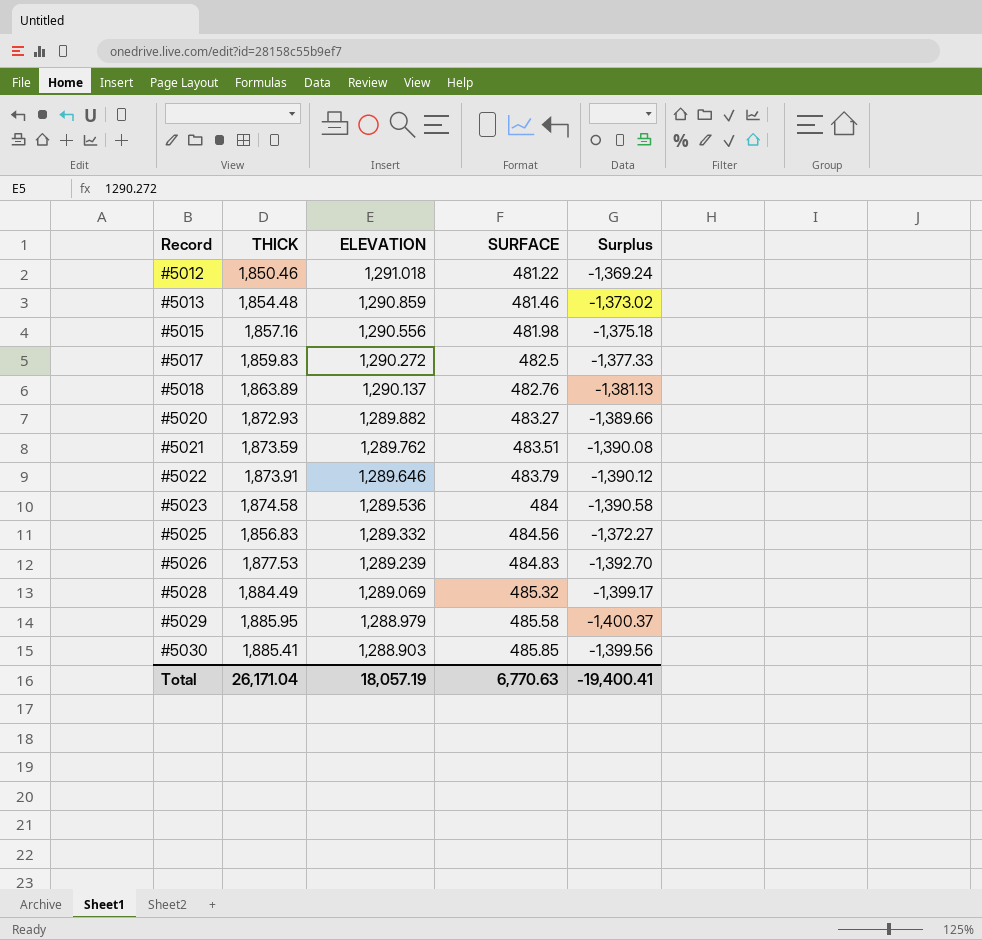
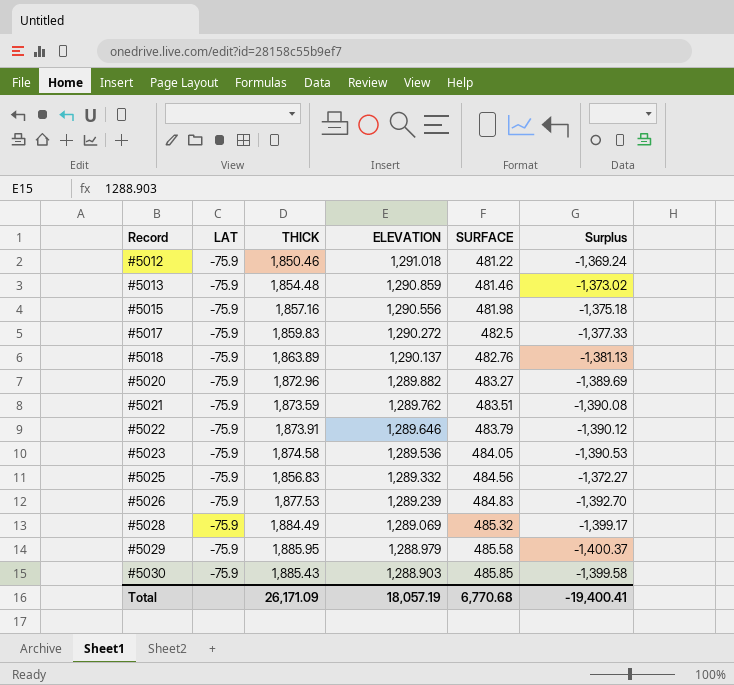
column LAT | position: none -> 2
#5020 | THICK: 1,872.93 -> 1,872.96
#5020 | Surplus: -1,389.66 -> -1,389.69
#5023 | SURFACE: 484 -> 484.05
#5023 | Surplus: -1,390.58 -> -1,390.53
#5030 | THICK: 1,885.41 -> 1,885.43
#5030 | Surplus: -1,399.56 -> -1,399.58
Total | THICK: 26,171.04 -> 26,171.09
Total | SURFACE: 6,770.63 -> 6,770.68

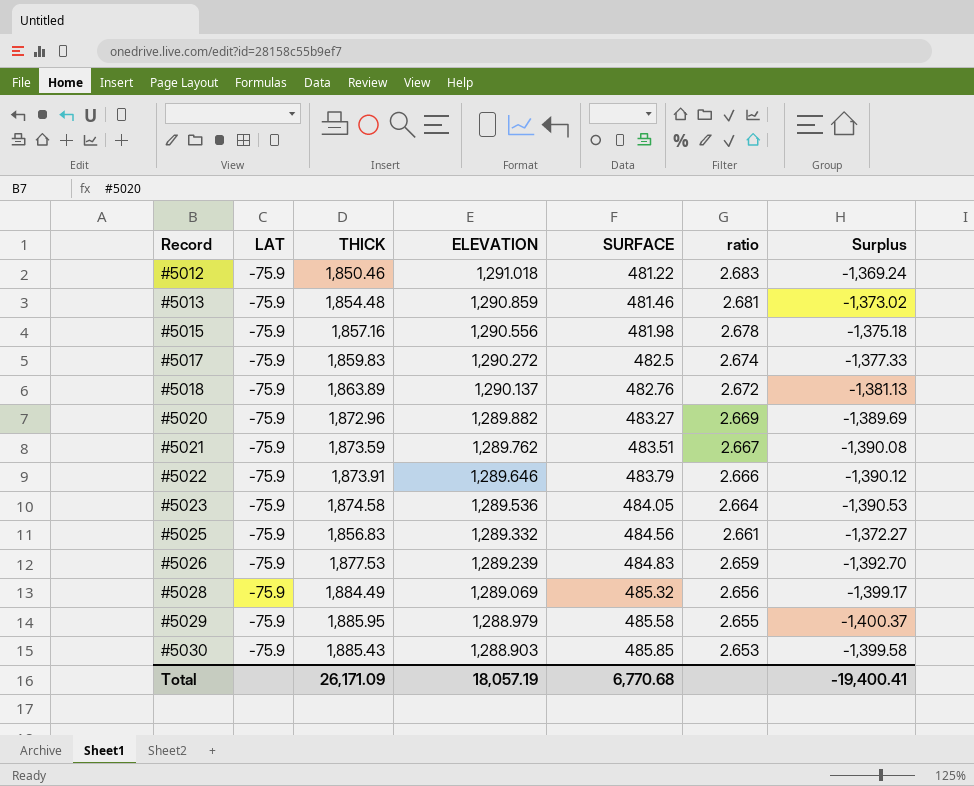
column ratio | formula: none -> [ELEVATION] / [SURFACE]

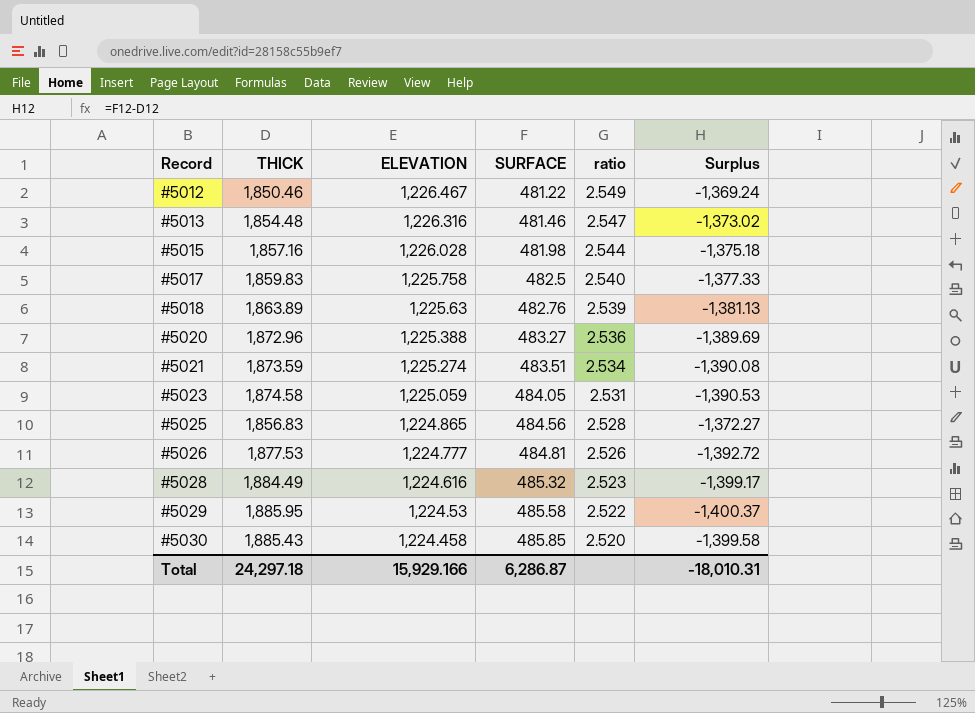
column LAT | position: 2 -> none
row #5022: -75.9 | 1,873.91 | 1,289.646 | 483.79 | 2.666 | -1,390.12 -> none
#5012 | ELEVATION: 1,291.018 -> 1,226.467
#5012 | ratio: 2.683 -> 2.549
#5013 | ELEVATION: 1,290.859 -> 1,226.316
#5013 | ratio: 2.681 -> 2.547
#5015 | ELEVATION: 1,290.556 -> 1,226.028
#5015 | ratio: 2.678 -> 2.544
#5017 | ELEVATION: 1,290.272 -> 1,225.758
#5017 | ratio: 2.674 -> 2.540
#5018 | ELEVATION: 1,290.137 -> 1,225.63
#5018 | ratio: 2.672 -> 2.539
#5020 | ELEVATION: 1,289.882 -> 1,225.388
#5020 | ratio: 2.669 -> 2.536
#5021 | ELEVATION: 1,289.762 -> 1,225.274
#5021 | ratio: 2.667 -> 2.534
#5023 | ELEVATION: 1,289.536 -> 1,225.059
#5023 | ratio: 2.664 -> 2.531
#5025 | ELEVATION: 1,289.332 -> 1,224.865
#5025 | ratio: 2.661 -> 2.528
#5026 | ELEVATION: 1,289.239 -> 1,224.777
#5026 | SURFACE: 484.83 -> 484.81
#5026 | ratio: 2.659 -> 2.526
#5026 | Surplus: -1,392.70 -> -1,392.72
#5028 | ELEVATION: 1,289.069 -> 1,224.616
#5028 | ratio: 2.656 -> 2.523
#5029 | ELEVATION: 1,288.979 -> 1,224.53
#5029 | ratio: 2.655 -> 2.522
#5030 | ELEVATION: 1,288.903 -> 1,224.458
#5030 | ratio: 2.653 -> 2.520
Total | THICK: 26,171.09 -> 24,297.18
Total | ELEVATION: 18,057.19 -> 15,929.166
Total | SURFACE: 6,770.68 -> 6,286.87
Total | Surplus: -19,400.41 -> -18,010.31

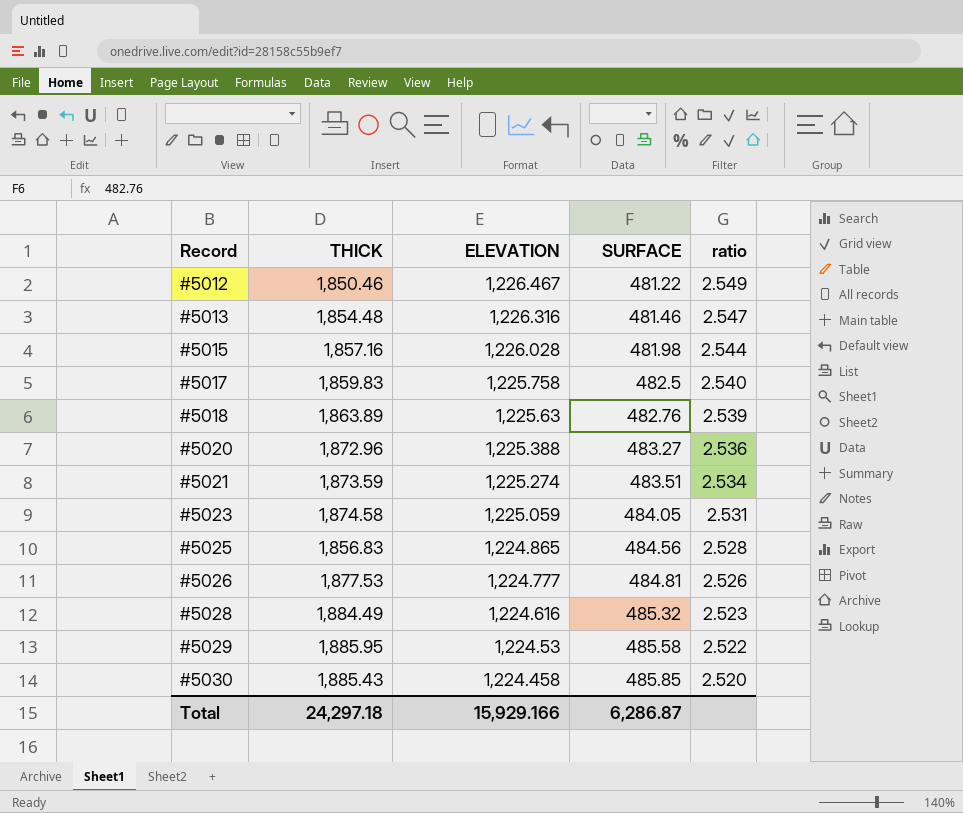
column Surplus | formula: [SURFACE] - [THICK] -> none

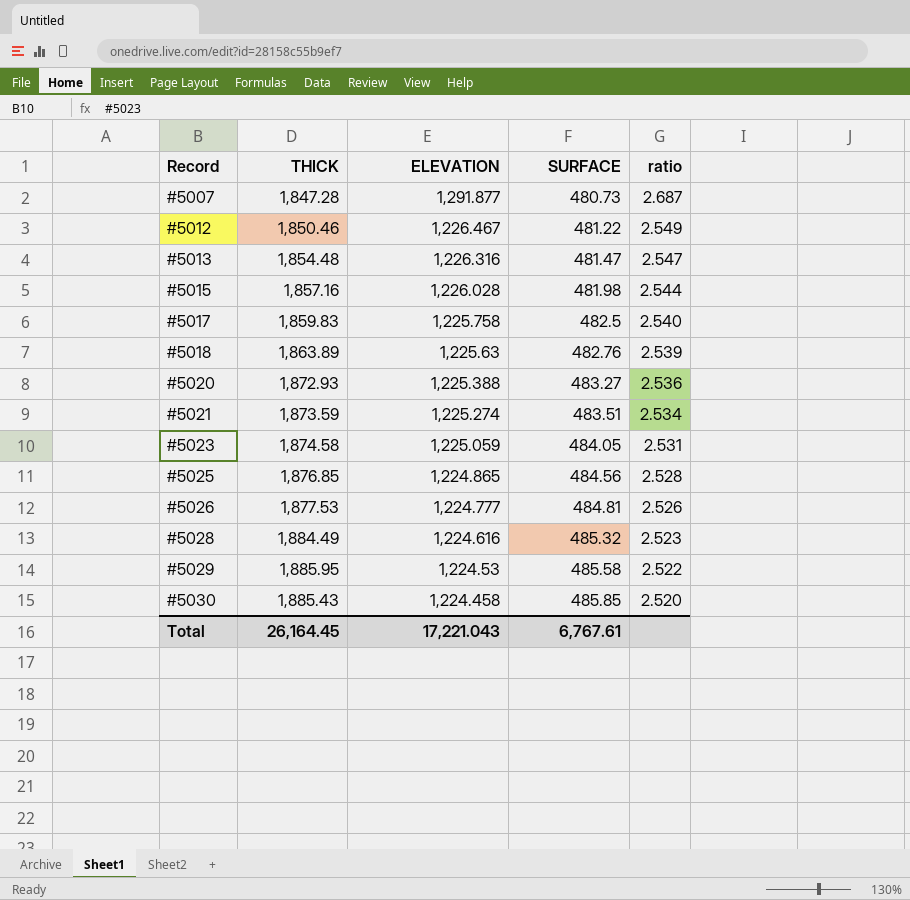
row #5007: none -> 1,847.28 | 1,291.877 | 480.73 | 2.687
#5013 | SURFACE: 481.46 -> 481.47
#5020 | THICK: 1,872.96 -> 1,872.93
#5025 | THICK: 1,856.83 -> 1,876.85
Total | THICK: 24,297.18 -> 26,164.45
Total | ELEVATION: 15,929.166 -> 17,221.043
Total | SURFACE: 6,286.87 -> 6,767.61

